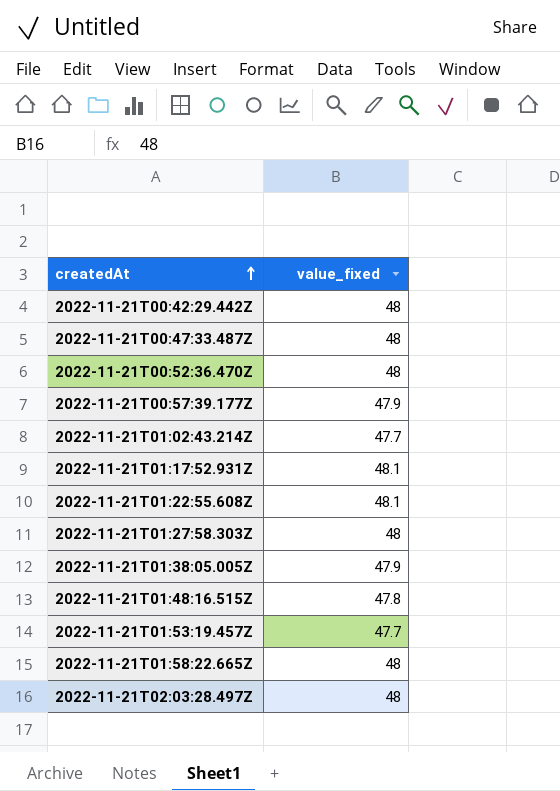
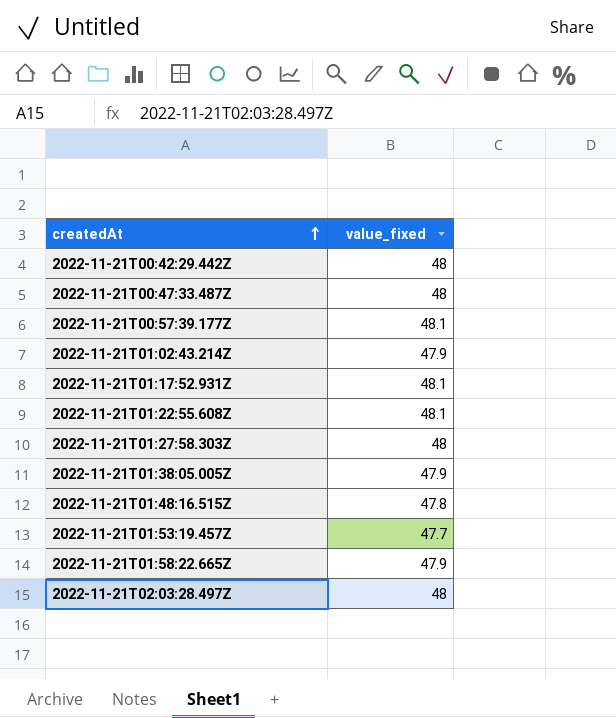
row 2022-11-21T00:52:36.470Z: 48 -> none
2022-11-21T00:57:39.177Z | value_fixed: 47.9 -> 48.1
2022-11-21T01:02:43.214Z | value_fixed: 47.7 -> 47.9
2022-11-21T01:58:22.665Z | value_fixed: 48 -> 47.9

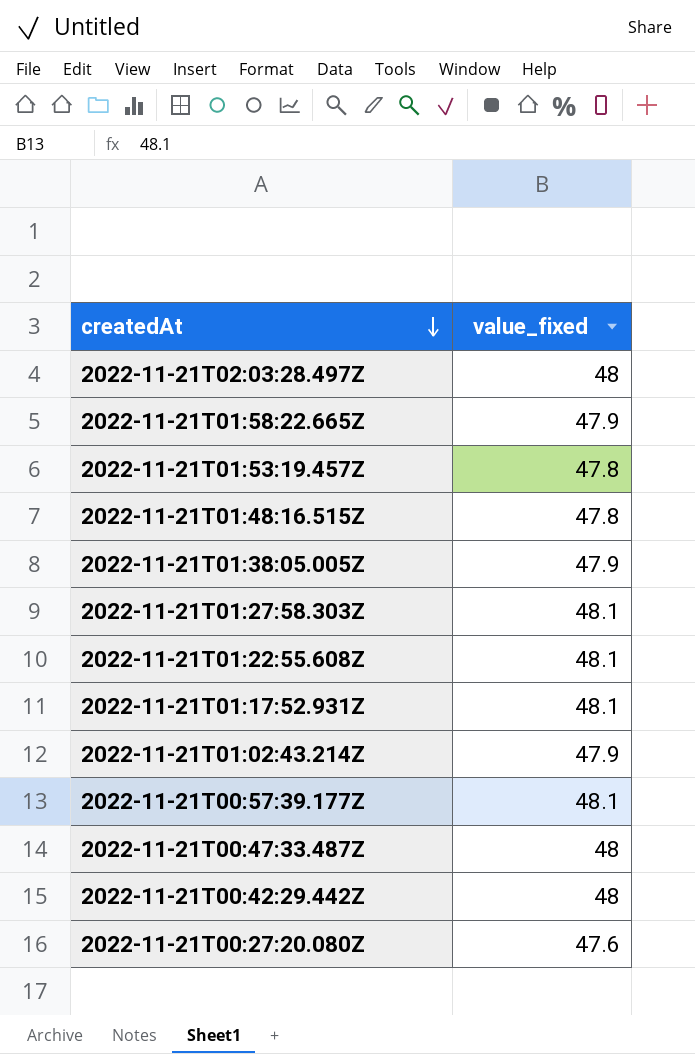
row order: createdAt ascending -> createdAt descending
2022-11-21T01:53:19.457Z | value_fixed: 47.7 -> 47.8
2022-11-21T01:27:58.303Z | value_fixed: 48 -> 48.1
row 2022-11-21T00:27:20.080Z: none -> 47.6

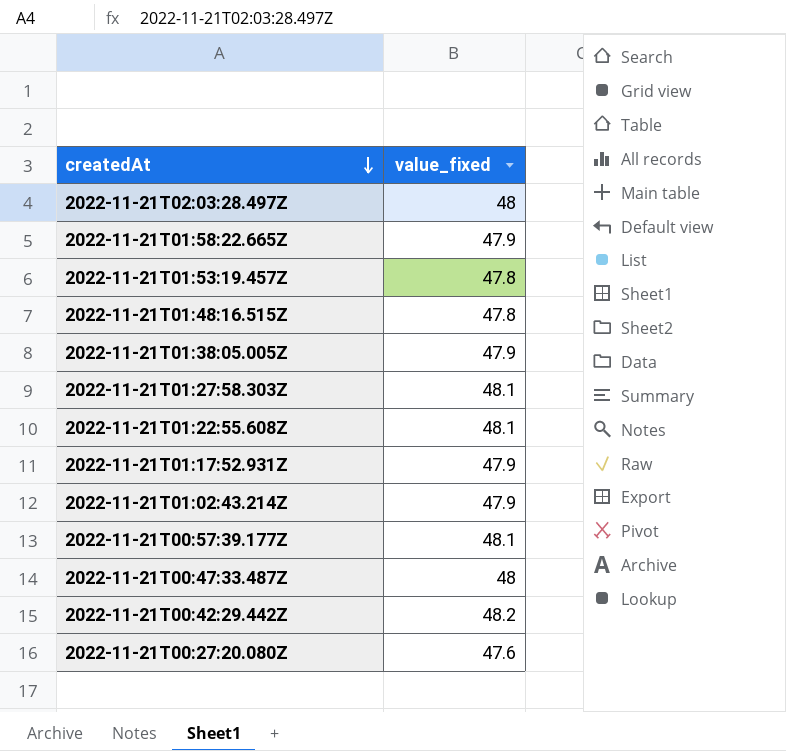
2022-11-21T01:17:52.931Z | value_fixed: 48.1 -> 47.9
2022-11-21T00:42:29.442Z | value_fixed: 48 -> 48.2

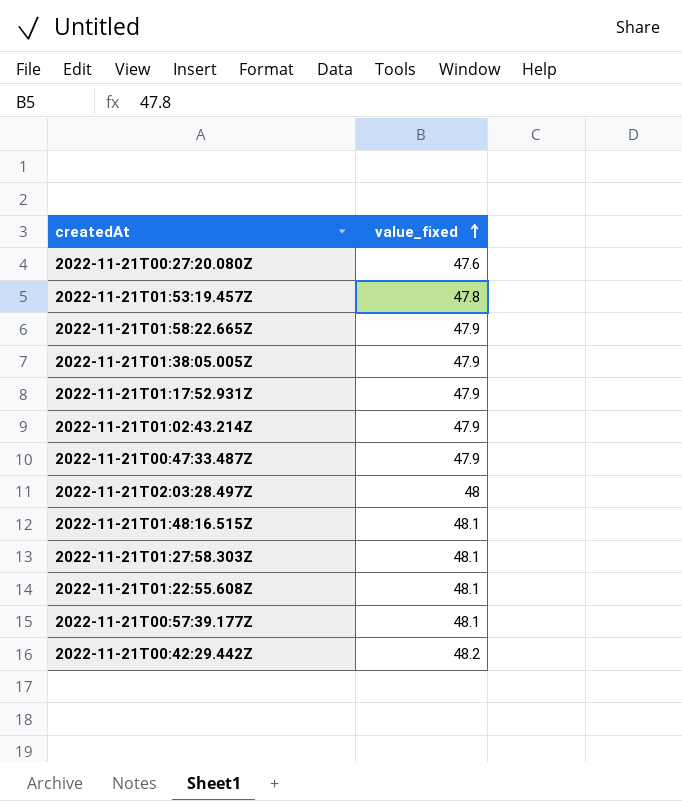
row order: createdAt descending -> value_fixed ascending
2022-11-21T00:47:33.487Z | value_fixed: 48 -> 47.9
2022-11-21T01:48:16.515Z | value_fixed: 47.8 -> 48.1

